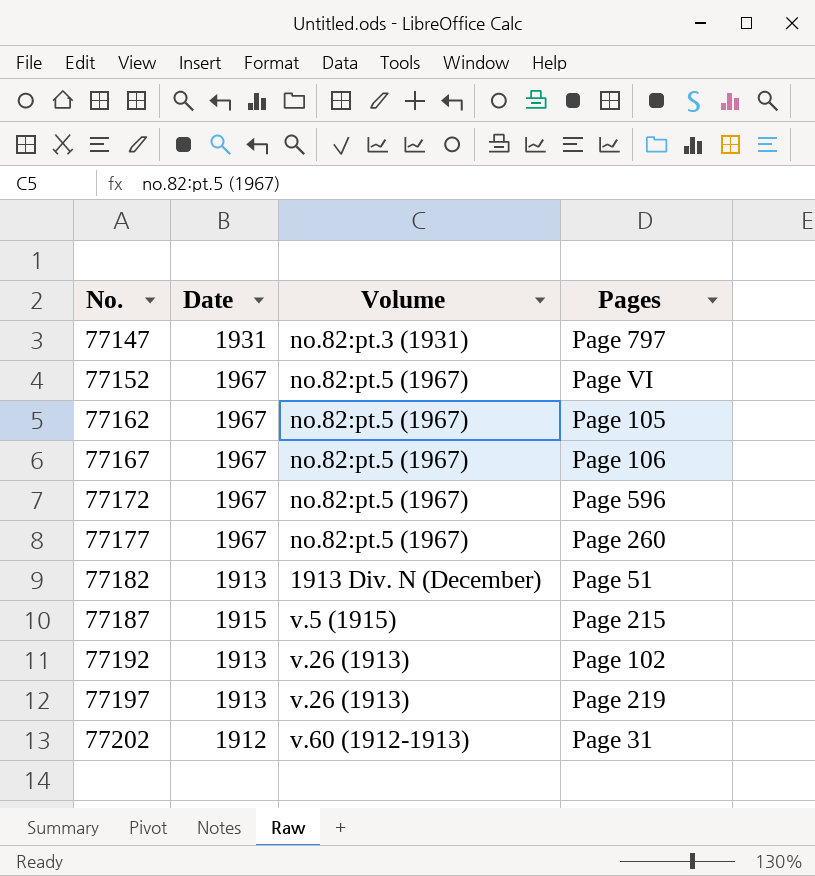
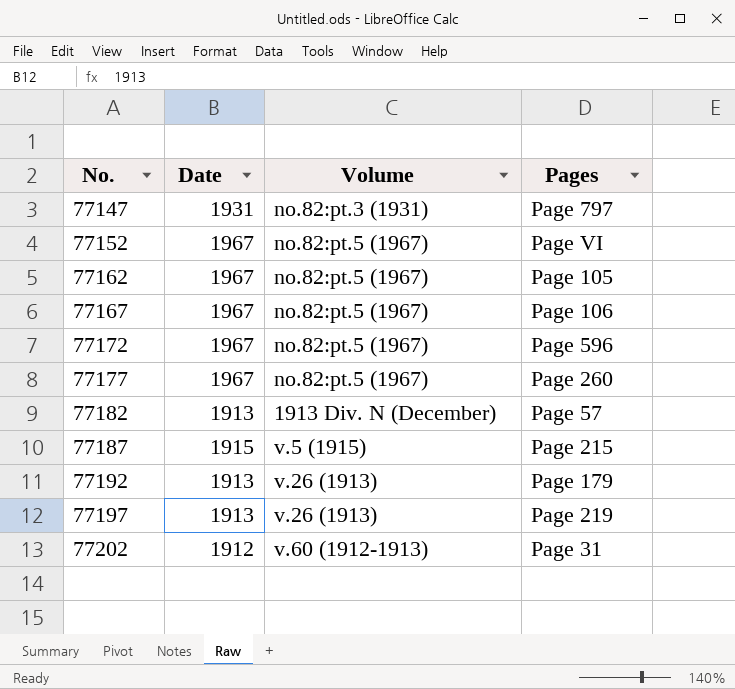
77182 | Pages: Page 51 -> Page 57
77192 | Pages: Page 102 -> Page 179

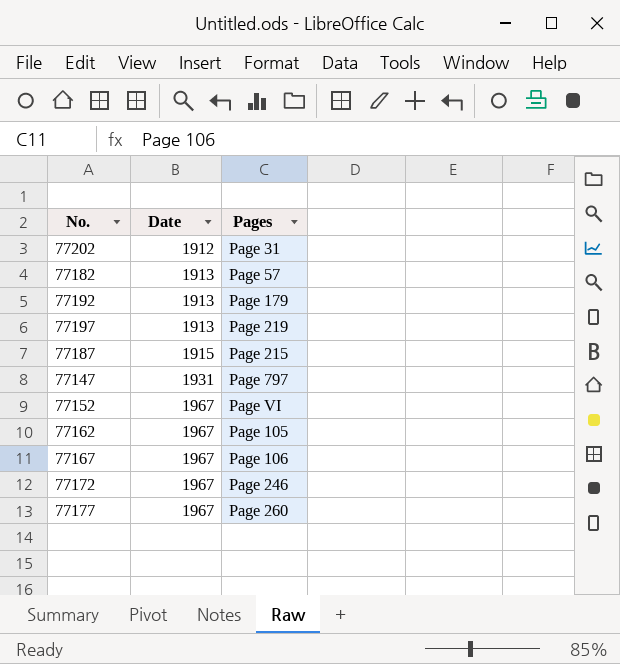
row order: No. ascending -> Date ascending
column Volume | position: 3 -> none
77172 | Pages: Page 596 -> Page 246

